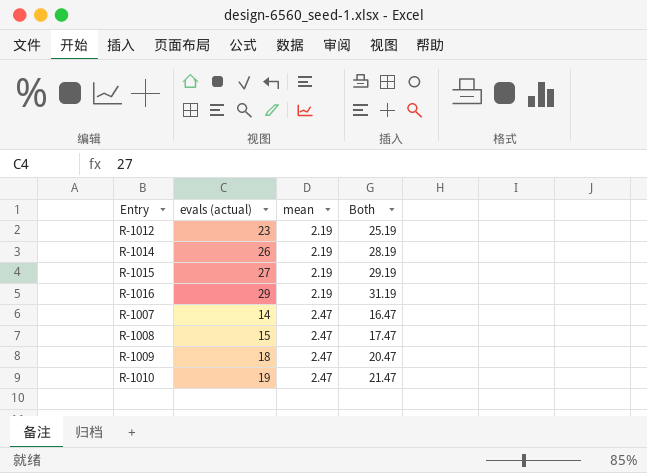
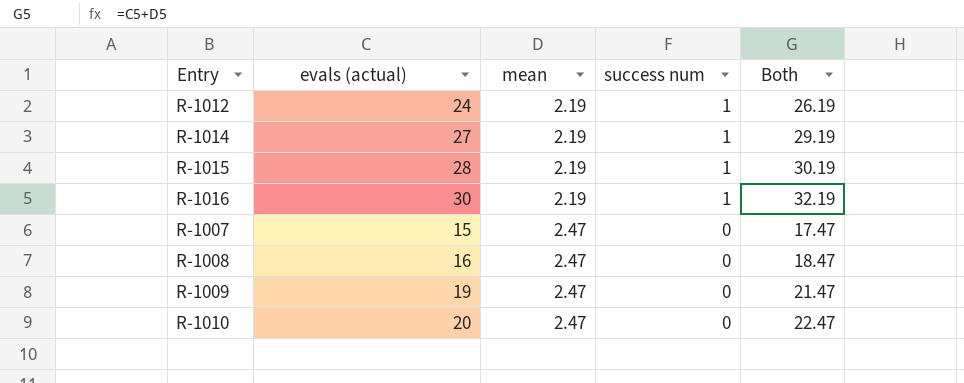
column success num | position: none -> 4
R-1012 | evals (actual): 23 -> 24
R-1012 | Both: 25.19 -> 26.19
R-1014 | evals (actual): 26 -> 27
R-1014 | Both: 28.19 -> 29.19
R-1015 | evals (actual): 27 -> 28
R-1015 | Both: 29.19 -> 30.19
R-1016 | evals (actual): 29 -> 30
R-1016 | Both: 31.19 -> 32.19
R-1007 | evals (actual): 14 -> 15
R-1007 | Both: 16.47 -> 17.47
R-1008 | evals (actual): 15 -> 16
R-1008 | Both: 17.47 -> 18.47
R-1009 | evals (actual): 18 -> 19
R-1009 | Both: 20.47 -> 21.47
R-1010 | evals (actual): 19 -> 20
R-1010 | Both: 21.47 -> 22.47

